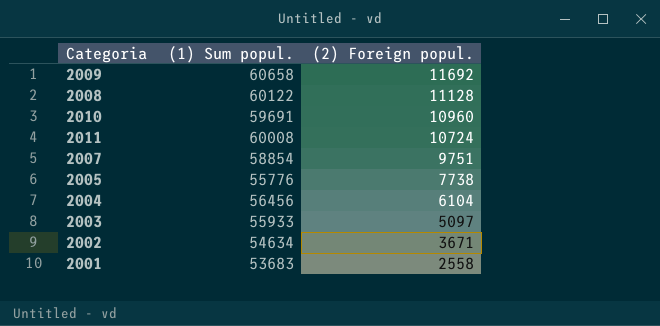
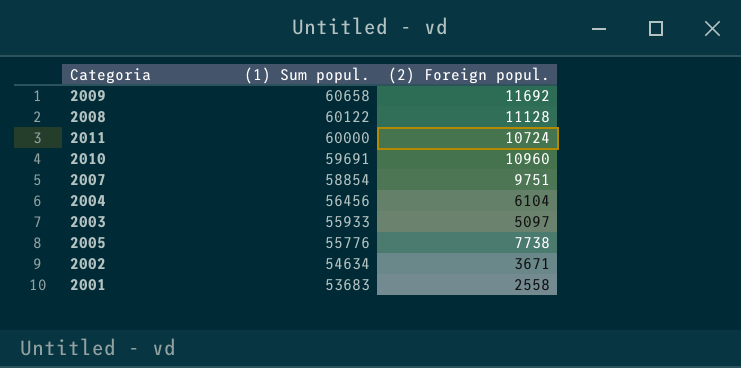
row order: (2) Foreign popul. descending -> (1) Sum popul. descending
2011 | (1) Sum popul.: 60008 -> 60000

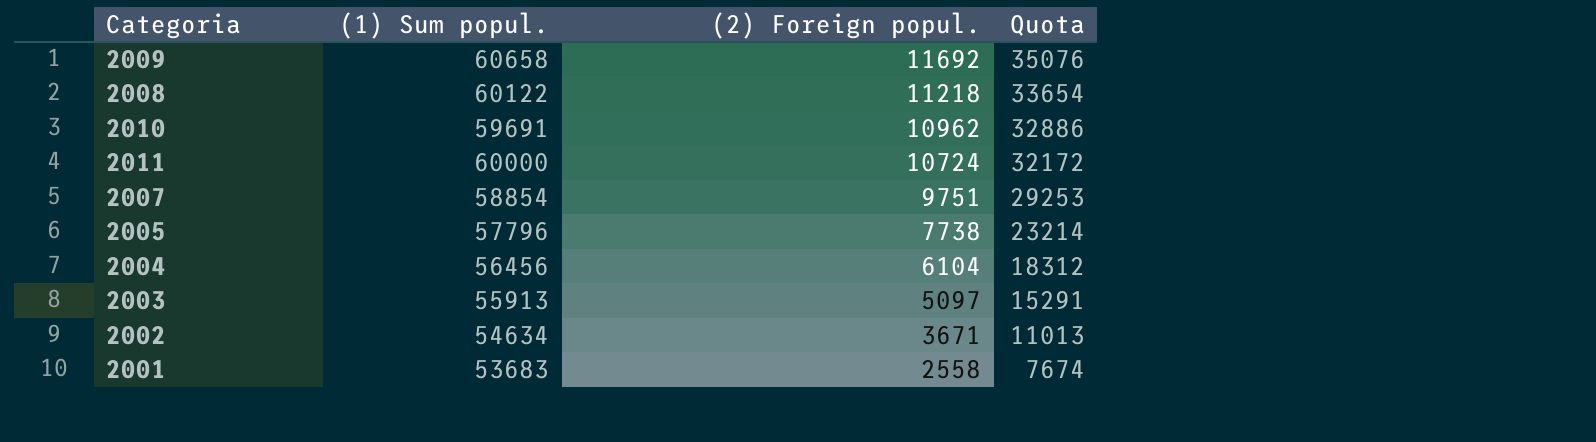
row order: (1) Sum popul. descending -> (2) Foreign popul. descending
column Quota | formula: none -> [(2) Foreign popul.] * 3
2008 | (2) Foreign popul.: 11128 -> 11218
2010 | (2) Foreign popul.: 10960 -> 10962
2005 | (1) Sum popul.: 55776 -> 57796
2003 | (1) Sum popul.: 55933 -> 55913

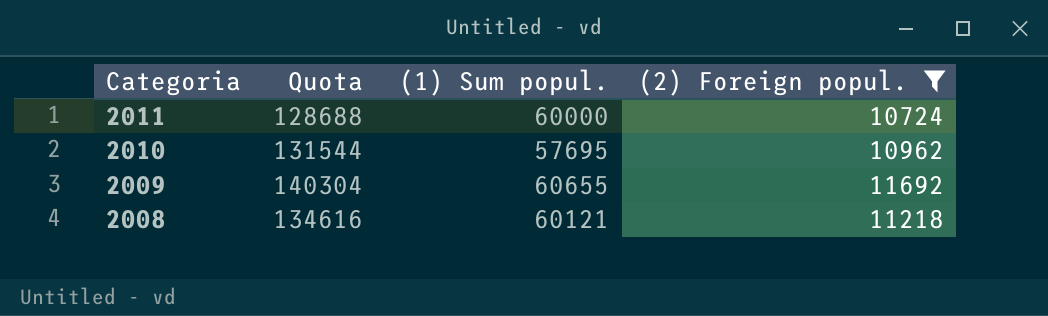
filter: none -> (2) Foreign popul. >= 10724
row order: (2) Foreign popul. descending -> Categoria descending
column Quota | formula: [(2) Foreign popul.] * 3 -> [(2) Foreign popul.] * 12
column Quota | position: 4 -> 2
2010 | (1) Sum popul.: 59691 -> 57695
2009 | (1) Sum popul.: 60658 -> 60655
2008 | (1) Sum popul.: 60122 -> 60121

